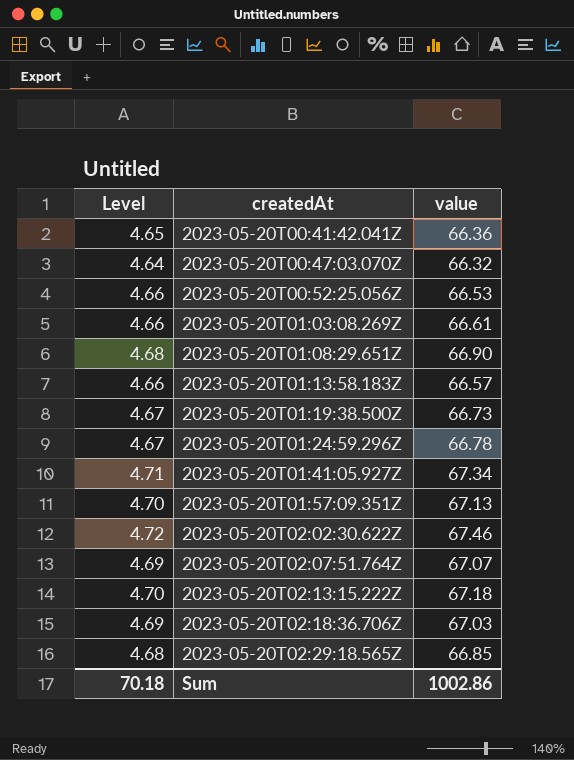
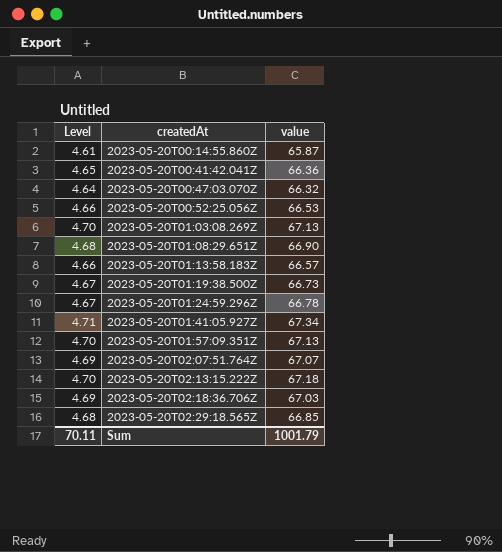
row 2023-05-20T02:02:30.622Z: 4.72 | 67.46 -> none
row 2023-05-20T00:14:55.860Z: none -> 4.61 | 65.87
2023-05-20T01:03:08.269Z | Level: 4.66 -> 4.70
2023-05-20T01:03:08.269Z | value: 66.61 -> 67.13
Sum | Level: 70.18 -> 70.11
Sum | value: 1002.86 -> 1001.79

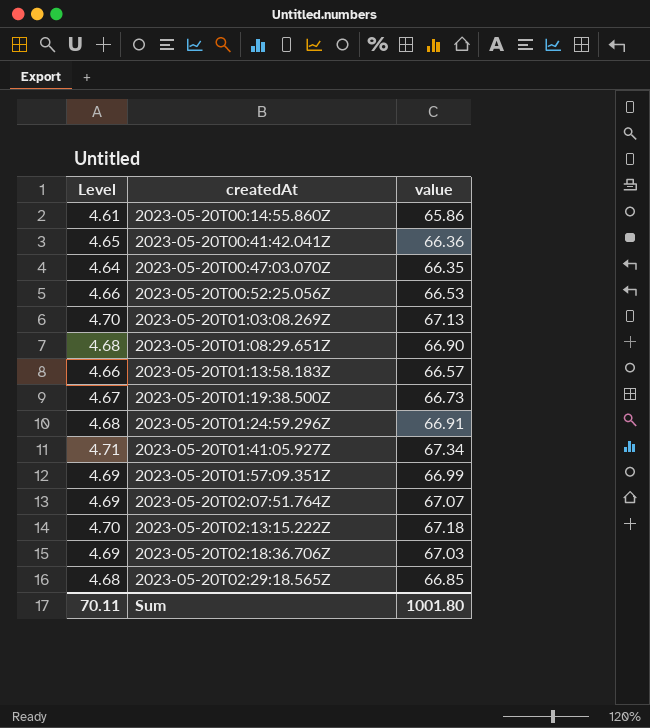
2023-05-20T00:14:55.860Z | value: 65.87 -> 65.86
2023-05-20T00:47:03.070Z | value: 66.32 -> 66.35
2023-05-20T01:24:59.296Z | Level: 4.67 -> 4.68
2023-05-20T01:24:59.296Z | value: 66.78 -> 66.91
2023-05-20T01:57:09.351Z | Level: 4.70 -> 4.69
2023-05-20T01:57:09.351Z | value: 67.13 -> 66.99
Sum | value: 1001.79 -> 1001.80

